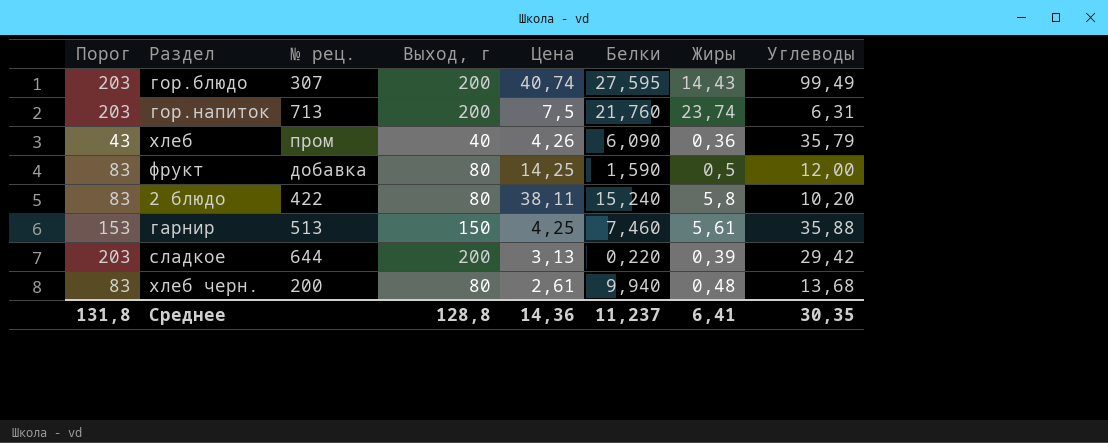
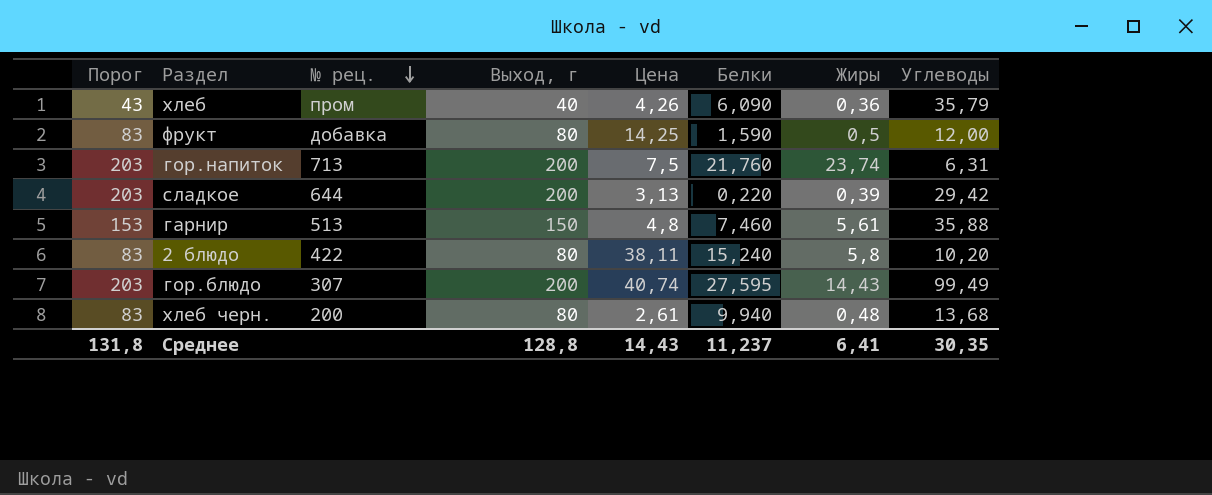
row order: none -> № рец. descending
гарнир | Цена: 4,25 -> 4,8
Среднее | Цена: 14,36 -> 14,43

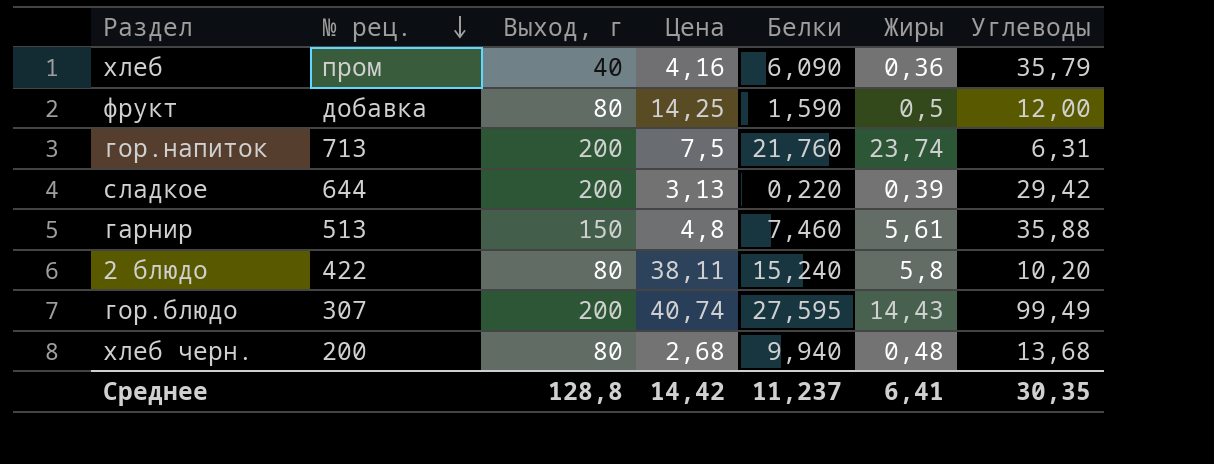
column Порог | formula: [Выход, г] + 3 -> none
хлеб | Цена: 4,26 -> 4,16
хлеб черн. | Цена: 2,61 -> 2,68
Среднее | Цена: 14,43 -> 14,42

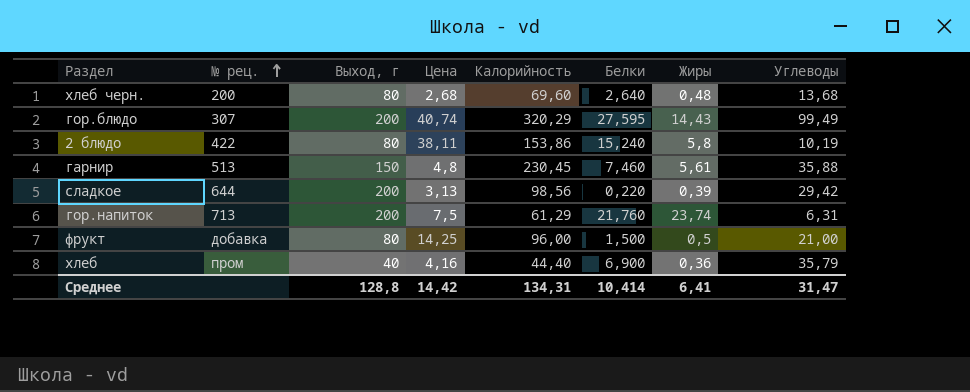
row order: № рец. descending -> № рец. ascending
column Калорийность | position: none -> 5
хлеб черн. | Белки: 9,940 -> 2,640
2 блюдо | Углеводы: 10,20 -> 10,19
фрукт | Белки: 1,590 -> 1,500
фрукт | Углеводы: 12,00 -> 21,00
хлеб | Белки: 6,090 -> 6,900
Среднее | Белки: 11,237 -> 10,414
Среднее | Углеводы: 30,35 -> 31,47

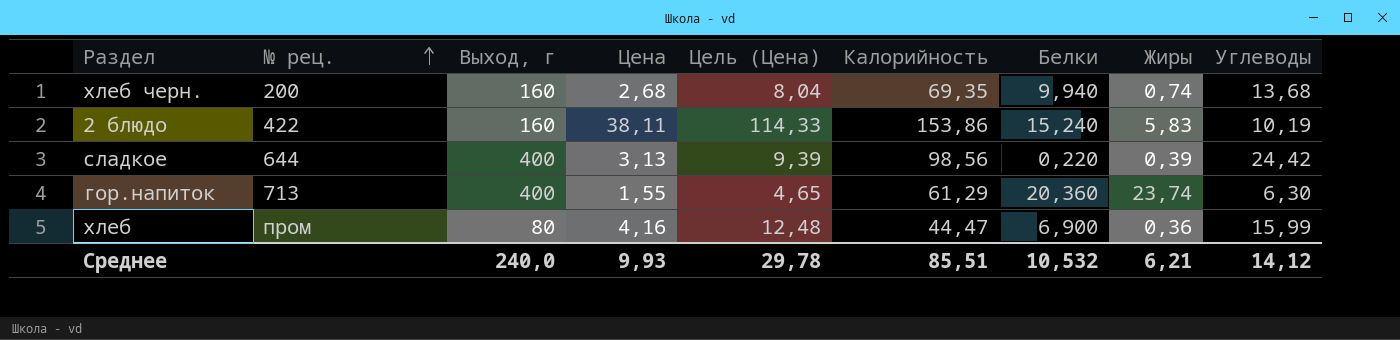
column Цель (Цена) | formula: none -> [Цена] * 3
row гор.блюдо: 307 | 200 | 40,74 | 320,29 | 27,595 | 14,43 | 99,49 -> none
row гарнир: 513 | 150 | 4,8 | 230,45 | 7,460 | 5,61 | 35,88 -> none
row фрукт: добавка | 80 | 14,25 | 96,00 | 1,500 | 0,5 | 21,00 -> none
хлеб черн. | Выход, г: 80 -> 160
хлеб черн. | Калорийность: 69,60 -> 69,35
хлеб черн. | Белки: 2,640 -> 9,940
хлеб черн. | Жиры: 0,48 -> 0,74
2 блюдо | Выход, г: 80 -> 160
2 блюдо | Жиры: 5,8 -> 5,83
сладкое | Выход, г: 200 -> 400
сладкое | Углеводы: 29,42 -> 24,42
гор.напиток | Выход, г: 200 -> 400
гор.напиток | Цена: 7,5 -> 1,55
гор.напиток | Белки: 21,760 -> 20,360
гор.напиток | Углеводы: 6,31 -> 6,30
хлеб | Выход, г: 40 -> 80
хлеб | Калорийность: 44,40 -> 44,47
хлеб | Углеводы: 35,79 -> 15,99
Среднее | Выход, г: 128,8 -> 240,0
Среднее | Цена: 14,42 -> 9,93
Среднее | Калорийность: 134,31 -> 85,51
Среднее | Белки: 10,414 -> 10,532
Среднее | Жиры: 6,41 -> 6,21
Среднее | Углеводы: 31,47 -> 14,12

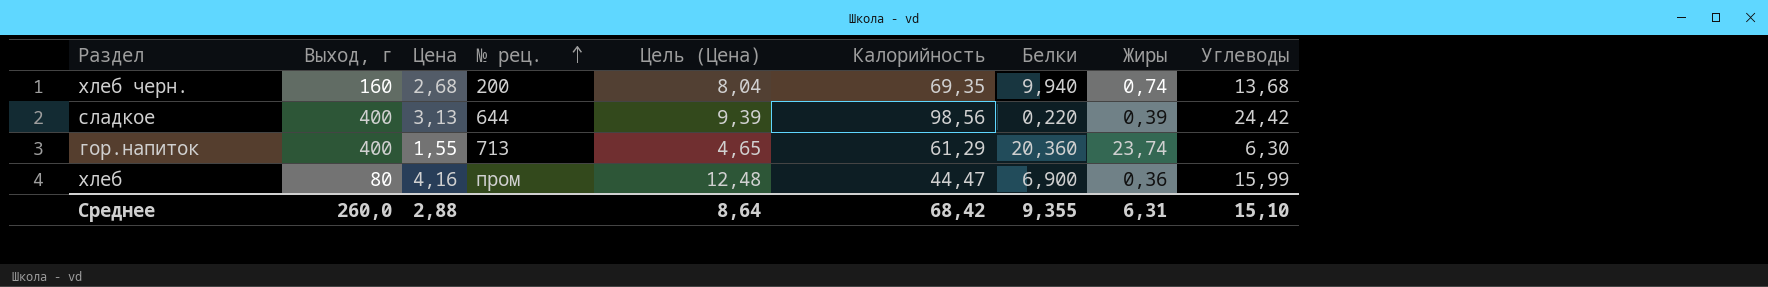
column № рец. | position: 2 -> 4
row 2 блюдо: 422 | 160 | 38,11 | 114,33 | 153,86 | 15,240 | 5,83 | 10,19 -> none
Среднее | Выход, г: 240,0 -> 260,0
Среднее | Цена: 9,93 -> 2,88
Среднее | Цель (Цена): 29,78 -> 8,64
Среднее | Калорийность: 85,51 -> 68,42
Среднее | Белки: 10,532 -> 9,355
Среднее | Жиры: 6,21 -> 6,31
Среднее | Углеводы: 14,12 -> 15,10

